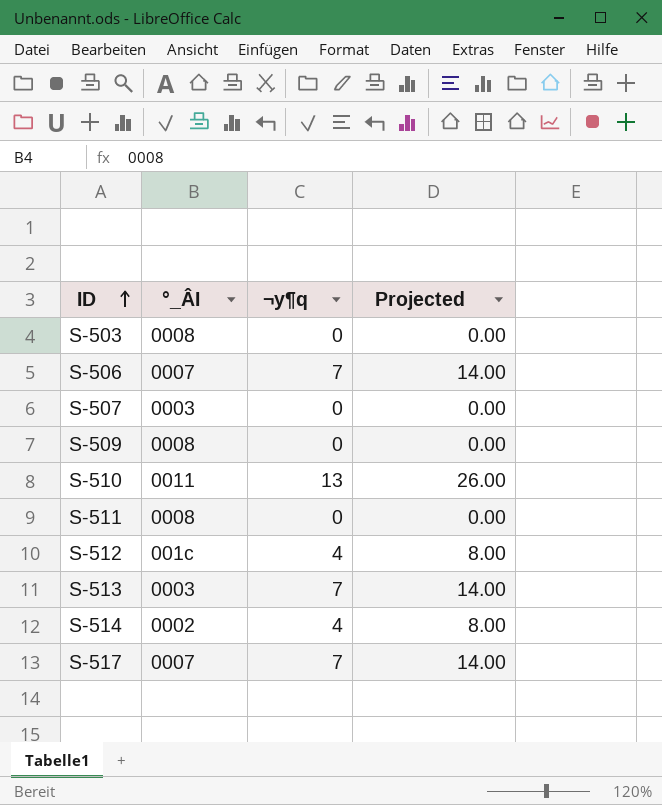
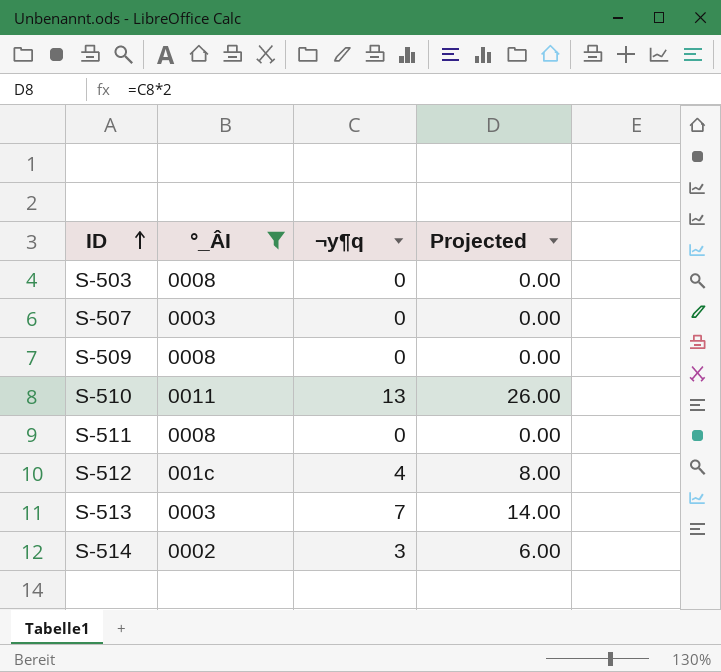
filter: none -> °_ÂI != 0007
S-514 | ¬y¶q: 4 -> 3
S-514 | Projected: 8.00 -> 6.00

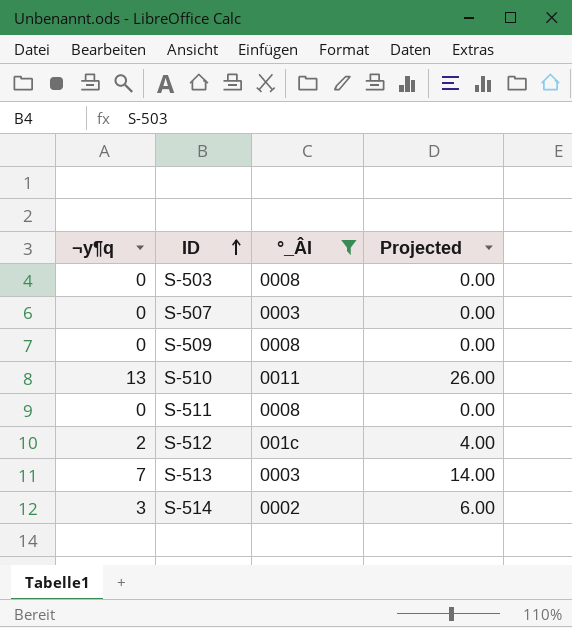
column ¬y¶q | position: 3 -> 1
S-512 | ¬y¶q: 4 -> 2
S-512 | Projected: 8.00 -> 4.00

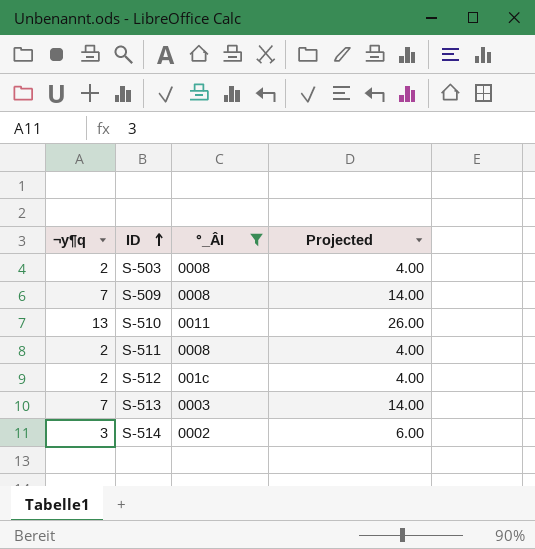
row S-507: 0 | 0003 | 0.00 -> none
S-503 | ¬y¶q: 0 -> 2
S-503 | Projected: 0.00 -> 4.00
S-509 | ¬y¶q: 0 -> 7
S-509 | Projected: 0.00 -> 14.00
S-511 | ¬y¶q: 0 -> 2
S-511 | Projected: 0.00 -> 4.00

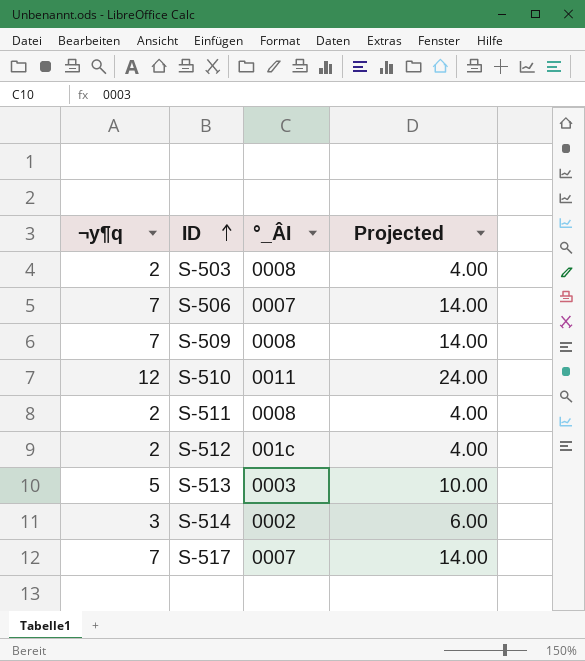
filter: °_ÂI != 0007 -> none
S-510 | ¬y¶q: 13 -> 12
S-510 | Projected: 26.00 -> 24.00
S-513 | ¬y¶q: 7 -> 5
S-513 | Projected: 14.00 -> 10.00

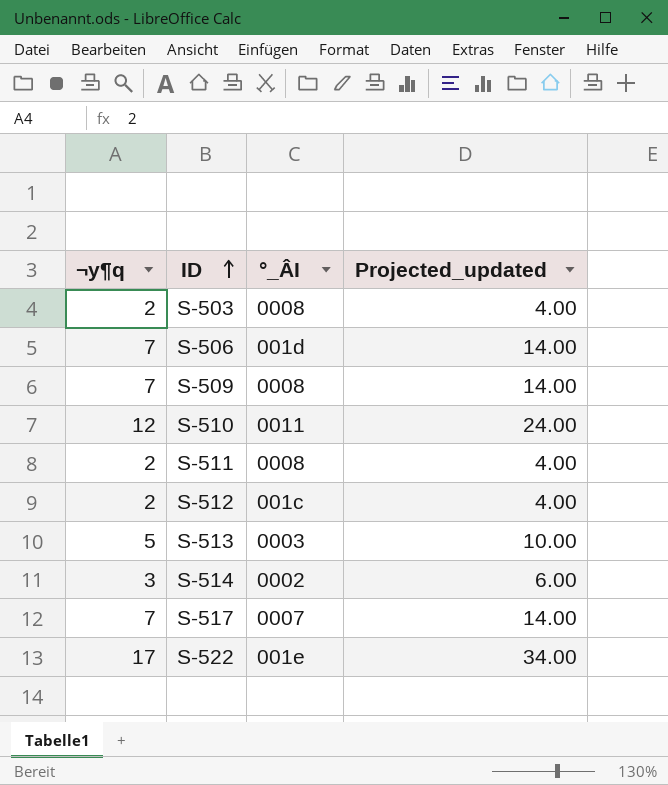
column name: Projected -> Projected_updated
S-506 | °_ÂI: 0007 -> 001d
row S-522: none -> 17 | 001e | 34.00

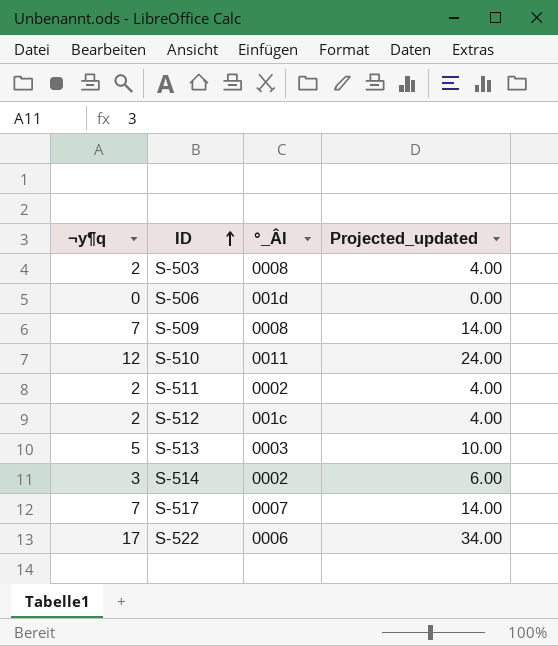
S-506 | ¬y¶q: 7 -> 0
S-506 | Projected_updated: 14.00 -> 0.00
S-511 | °_ÂI: 0008 -> 0002
S-522 | °_ÂI: 001e -> 0006

